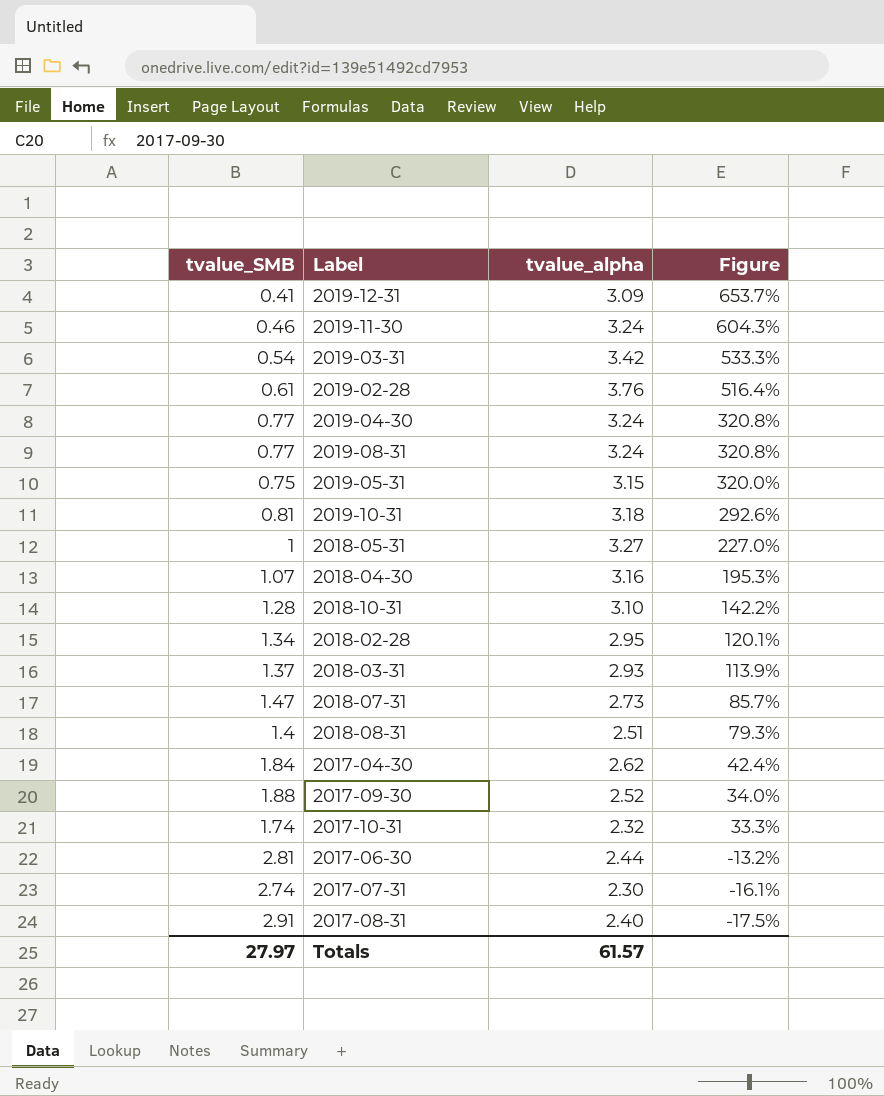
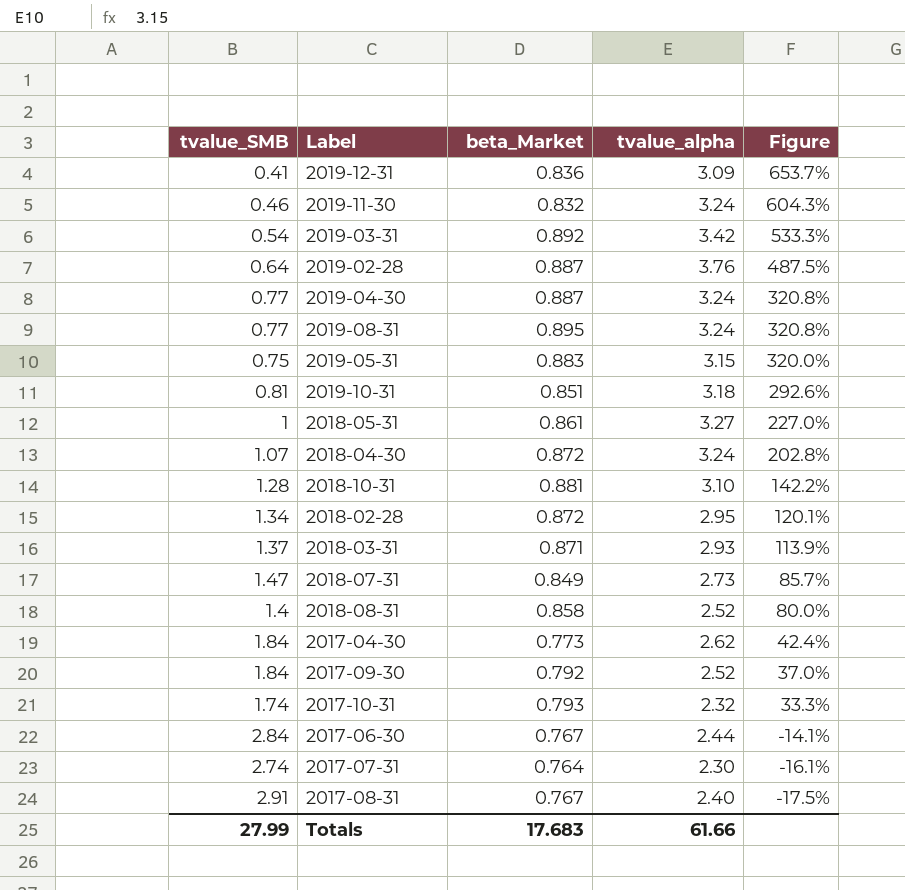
column beta_Market | position: none -> 3
2019-02-28 | tvalue_SMB: 0.61 -> 0.64
2019-02-28 | Figure: 516.4% -> 487.5%
2018-04-30 | tvalue_alpha: 3.16 -> 3.24
2018-04-30 | Figure: 195.3% -> 202.8%
2018-08-31 | tvalue_alpha: 2.51 -> 2.52
2018-08-31 | Figure: 79.3% -> 80.0%
2017-09-30 | tvalue_SMB: 1.88 -> 1.84
2017-09-30 | Figure: 34.0% -> 37.0%
2017-06-30 | tvalue_SMB: 2.81 -> 2.84
2017-06-30 | Figure: -13.2% -> -14.1%
Totals | tvalue_SMB: 27.97 -> 27.99
Totals | tvalue_alpha: 61.57 -> 61.66

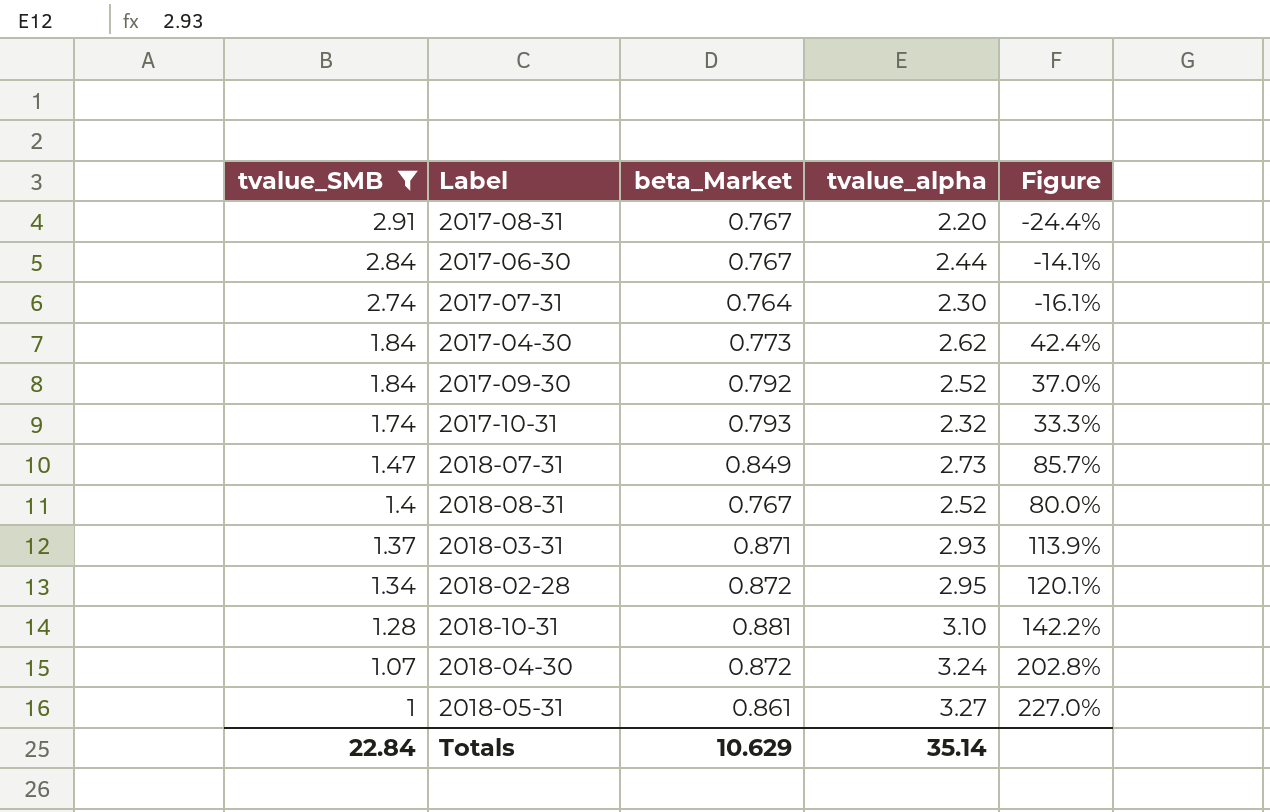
filter: none -> tvalue_SMB >= 1
row order: Figure descending -> tvalue_SMB descending
2017-08-31 | tvalue_alpha: 2.40 -> 2.20
2017-08-31 | Figure: -17.5% -> -24.4%
2018-08-31 | beta_Market: 0.858 -> 0.767
Totals | tvalue_SMB: 27.99 -> 22.84
Totals | beta_Market: 17.683 -> 10.629
Totals | tvalue_alpha: 61.66 -> 35.14

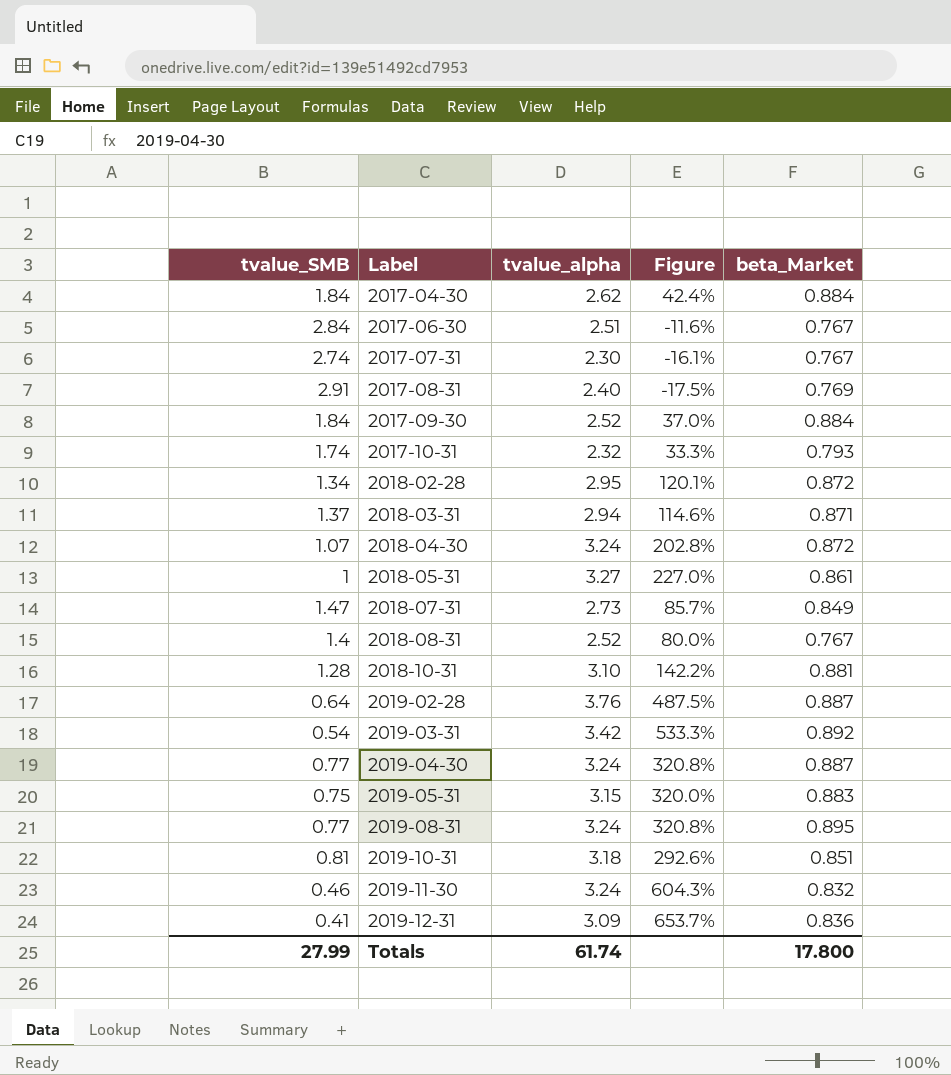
filter: tvalue_SMB >= 1 -> none
row order: tvalue_SMB descending -> Label ascending
column beta_Market | position: 3 -> 5
2017-04-30 | beta_Market: 0.773 -> 0.884
2017-06-30 | tvalue_alpha: 2.44 -> 2.51
2017-06-30 | Figure: -14.1% -> -11.6%
2017-07-31 | beta_Market: 0.764 -> 0.767
2017-08-31 | tvalue_alpha: 2.20 -> 2.40
2017-08-31 | Figure: -24.4% -> -17.5%
2017-08-31 | beta_Market: 0.767 -> 0.769
2017-09-30 | beta_Market: 0.792 -> 0.884
2018-03-31 | tvalue_alpha: 2.93 -> 2.94
2018-03-31 | Figure: 113.9% -> 114.6%
Totals | tvalue_SMB: 22.84 -> 27.99
Totals | tvalue_alpha: 35.14 -> 61.74
Totals | beta_Market: 10.629 -> 17.800

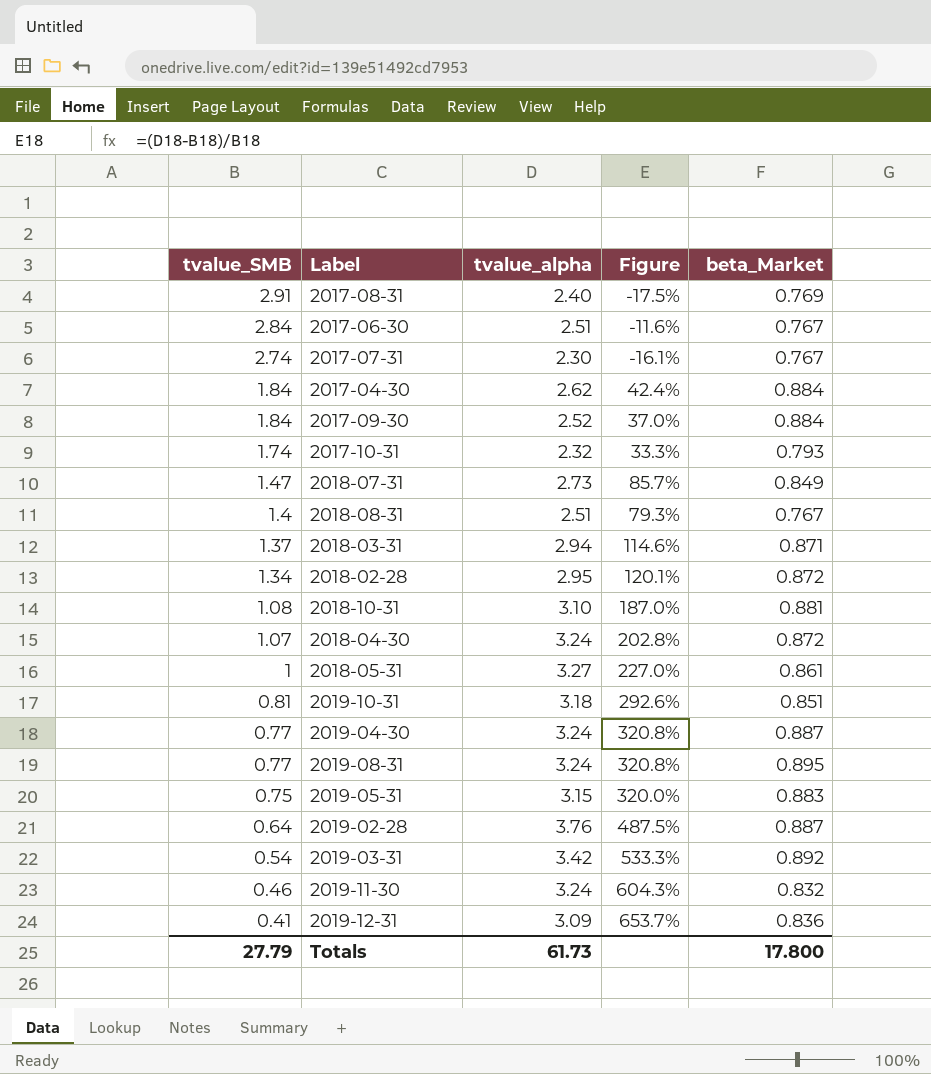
row order: Label ascending -> tvalue_SMB descending
2018-08-31 | tvalue_alpha: 2.52 -> 2.51
2018-08-31 | Figure: 80.0% -> 79.3%
2018-10-31 | tvalue_SMB: 1.28 -> 1.08
2018-10-31 | Figure: 142.2% -> 187.0%
Totals | tvalue_SMB: 27.99 -> 27.79
Totals | tvalue_alpha: 61.74 -> 61.73

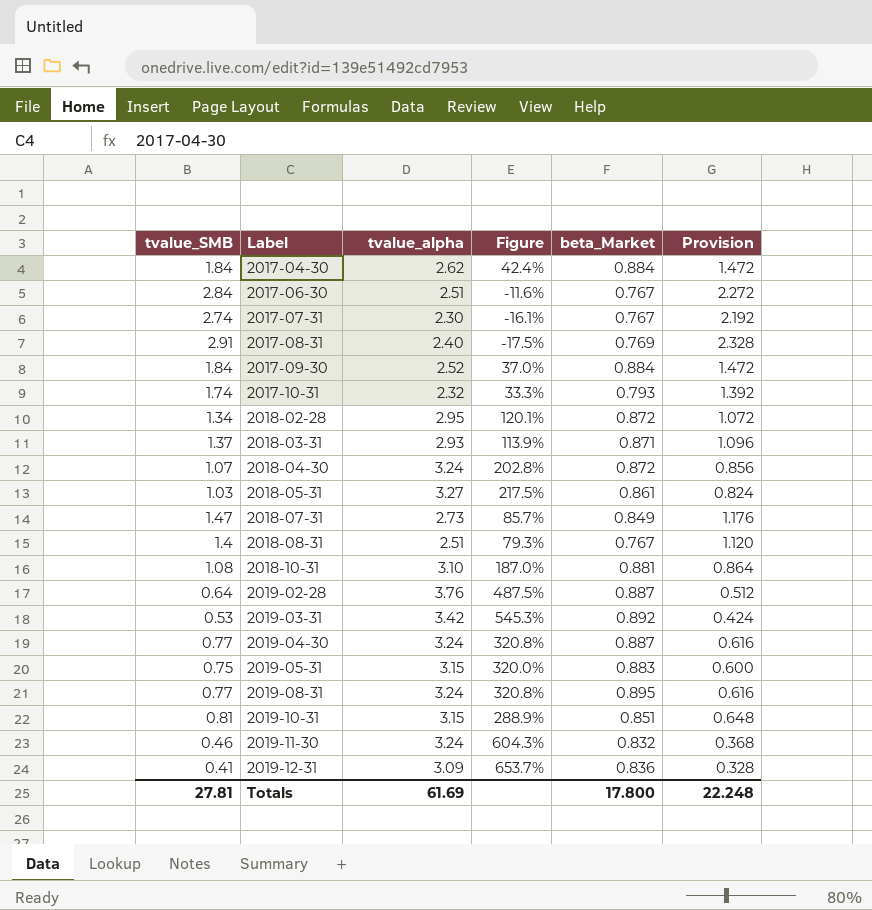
row order: tvalue_SMB descending -> Label ascending
column Provision | formula: none -> [tvalue_SMB] * 0.8
2018-03-31 | tvalue_alpha: 2.94 -> 2.93
2018-03-31 | Figure: 114.6% -> 113.9%
2018-05-31 | tvalue_SMB: 1 -> 1.03
2018-05-31 | Figure: 227.0% -> 217.5%
2019-03-31 | tvalue_SMB: 0.54 -> 0.53
2019-03-31 | Figure: 533.3% -> 545.3%
2019-10-31 | tvalue_alpha: 3.18 -> 3.15
2019-10-31 | Figure: 292.6% -> 288.9%
Totals | tvalue_SMB: 27.79 -> 27.81
Totals | tvalue_alpha: 61.73 -> 61.69

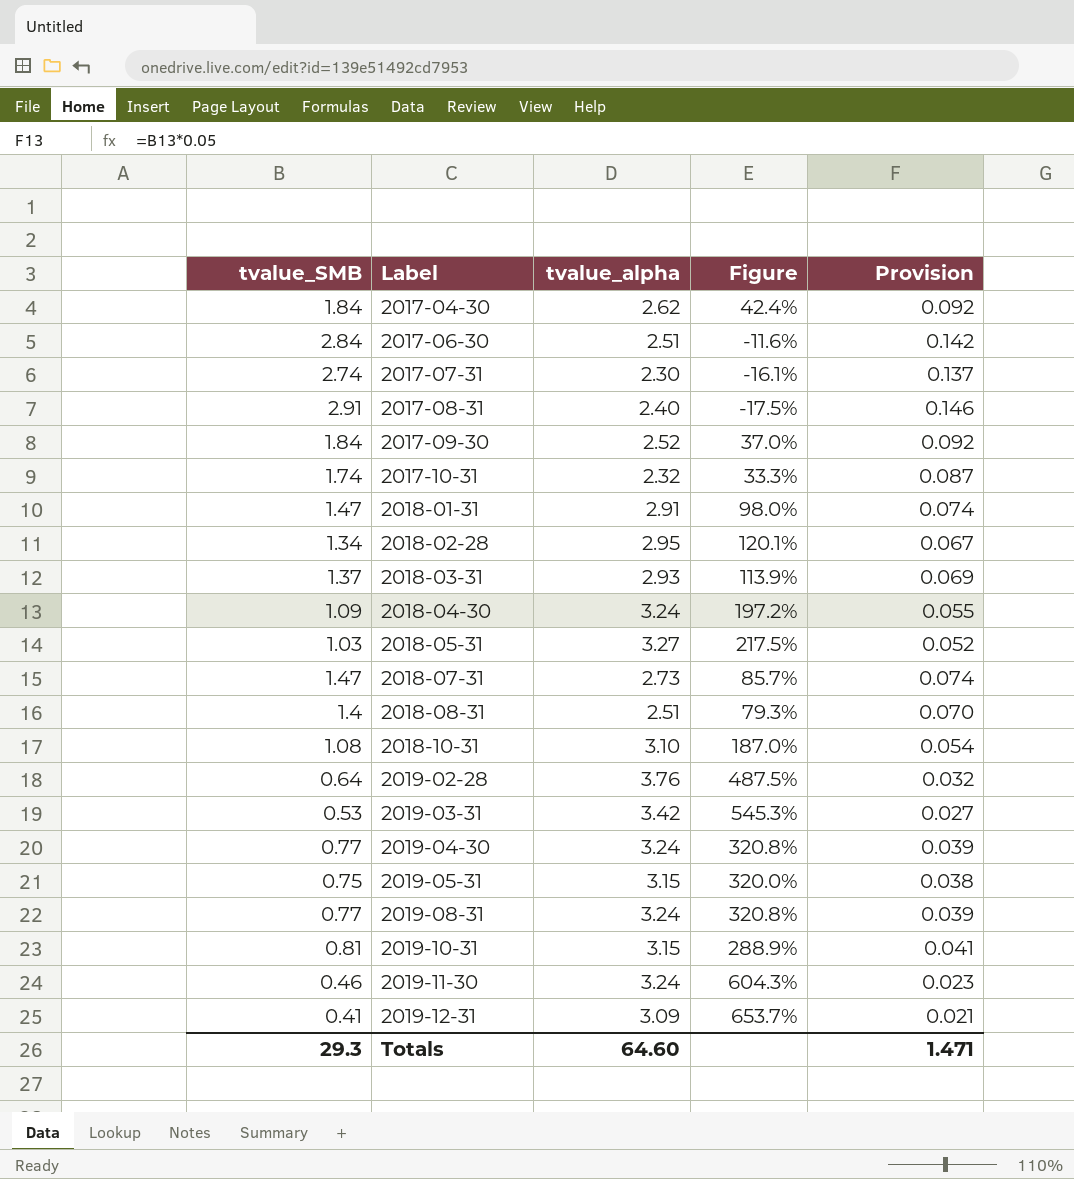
column beta_Market | position: 5 -> none
column Provision | formula: [tvalue_SMB] * 0.8 -> [tvalue_SMB] * 0.05
row 2018-01-31: none -> 1.47 | 2.91 | 98.0% | 0.074
2018-04-30 | tvalue_SMB: 1.07 -> 1.09
2018-04-30 | Figure: 202.8% -> 197.2%
Totals | tvalue_SMB: 27.81 -> 29.3
Totals | tvalue_alpha: 61.69 -> 64.60
Totals | Provision: 22.248 -> 1.471

